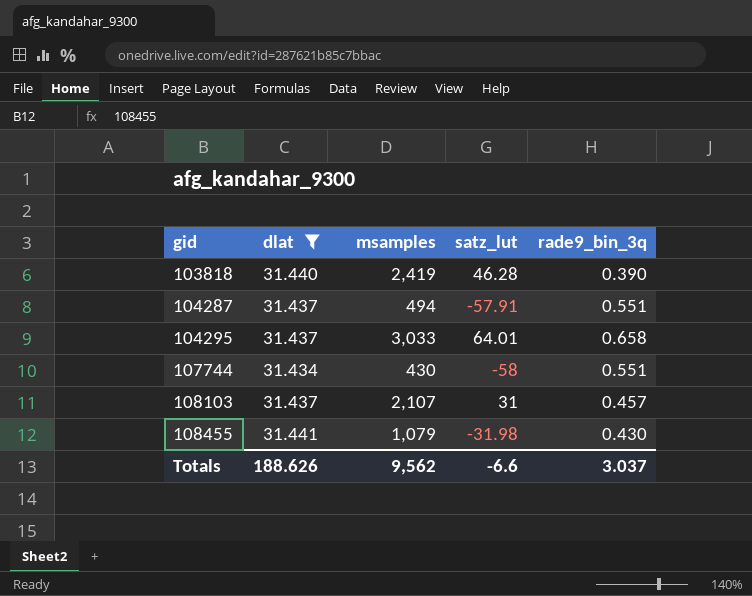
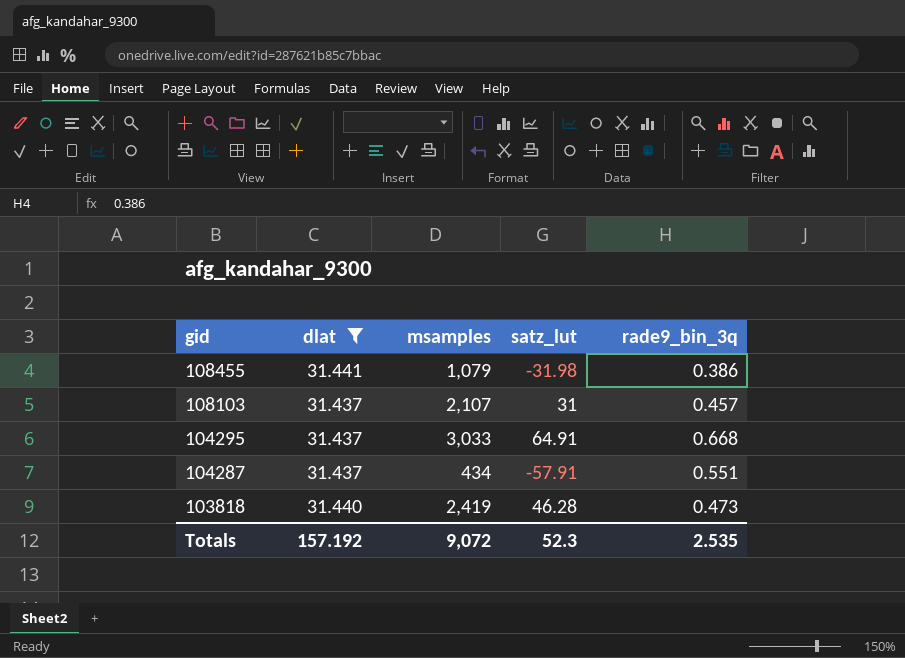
row order: gid ascending -> gid descending
row 107744: 31.434 | 430 | -58 | 0.551 -> none
108455 | rade9_bin_3q: 0.430 -> 0.386
104295 | satz_lut: 64.01 -> 64.91
104295 | rade9_bin_3q: 0.658 -> 0.668
104287 | msamples: 494 -> 434
103818 | rade9_bin_3q: 0.390 -> 0.473
Totals | dlat: 188.626 -> 157.192
Totals | msamples: 9,562 -> 9,072
Totals | satz_lut: -6.6 -> 52.3
Totals | rade9_bin_3q: 3.037 -> 2.535

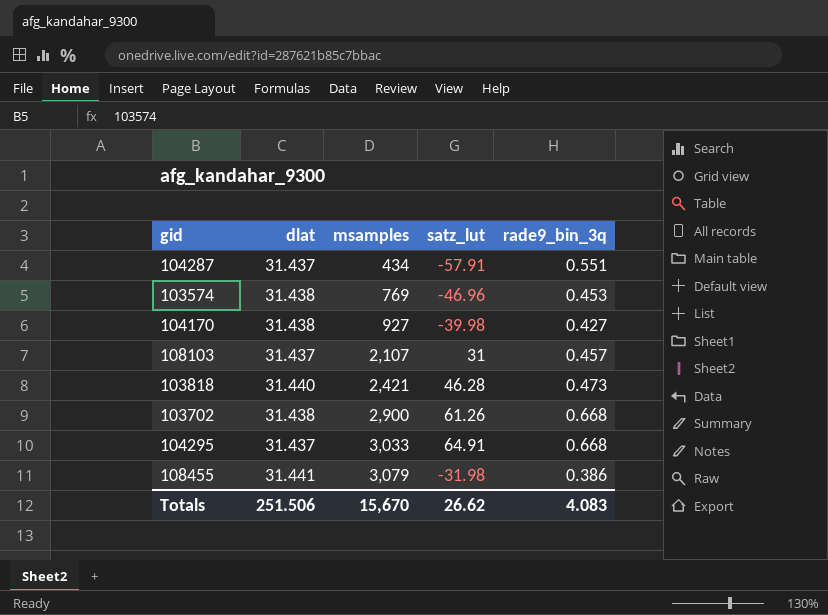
filter: dlat != 31.438 -> none
row order: gid descending -> msamples ascending
103818 | msamples: 2,419 -> 2,421
108455 | msamples: 1,079 -> 3,079
Totals | dlat: 157.192 -> 251.506
Totals | msamples: 9,072 -> 15,670
Totals | satz_lut: 52.3 -> 26.62
Totals | rade9_bin_3q: 2.535 -> 4.083

